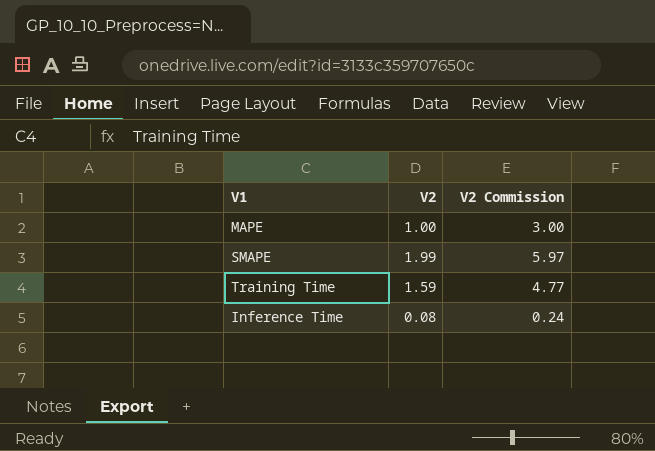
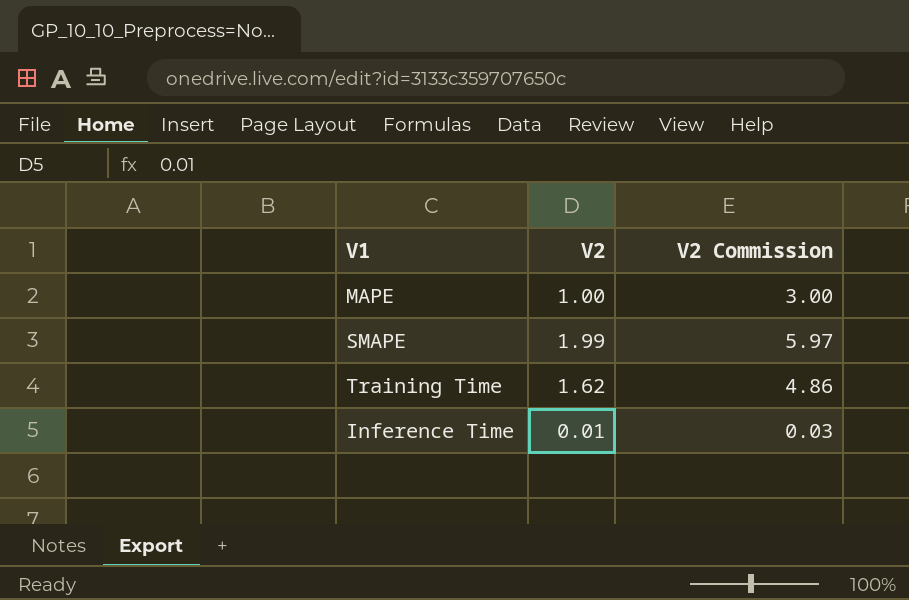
Training Time | V2: 1.59 -> 1.62
Training Time | V2 Commission: 4.77 -> 4.86
Inference Time | V2: 0.08 -> 0.01
Inference Time | V2 Commission: 0.24 -> 0.03

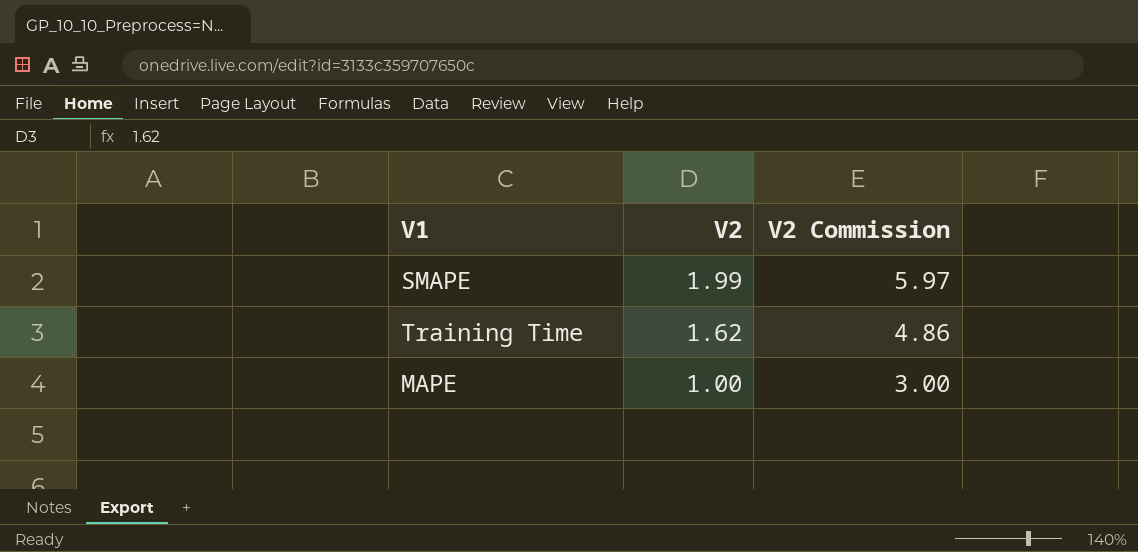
row order: none -> V2 descending
row Inference Time: 0.01 | 0.03 -> none

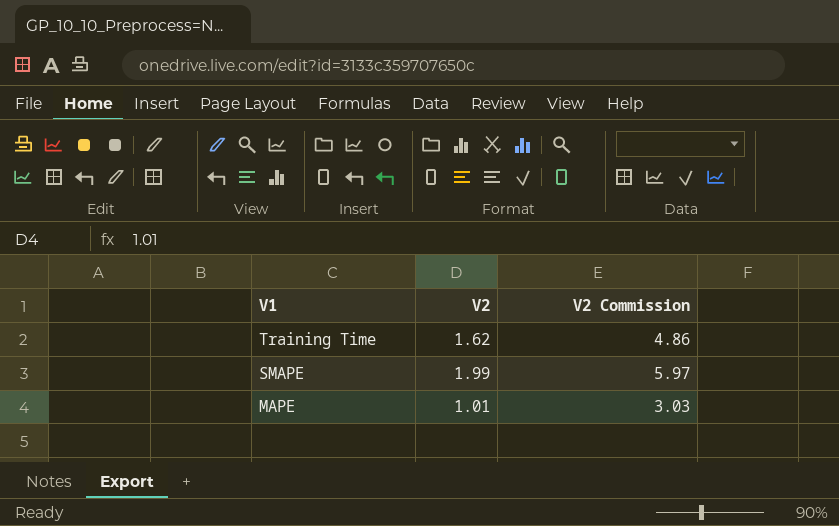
row order: V2 descending -> V1 descending
MAPE | V2: 1.00 -> 1.01
MAPE | V2 Commission: 3.00 -> 3.03

